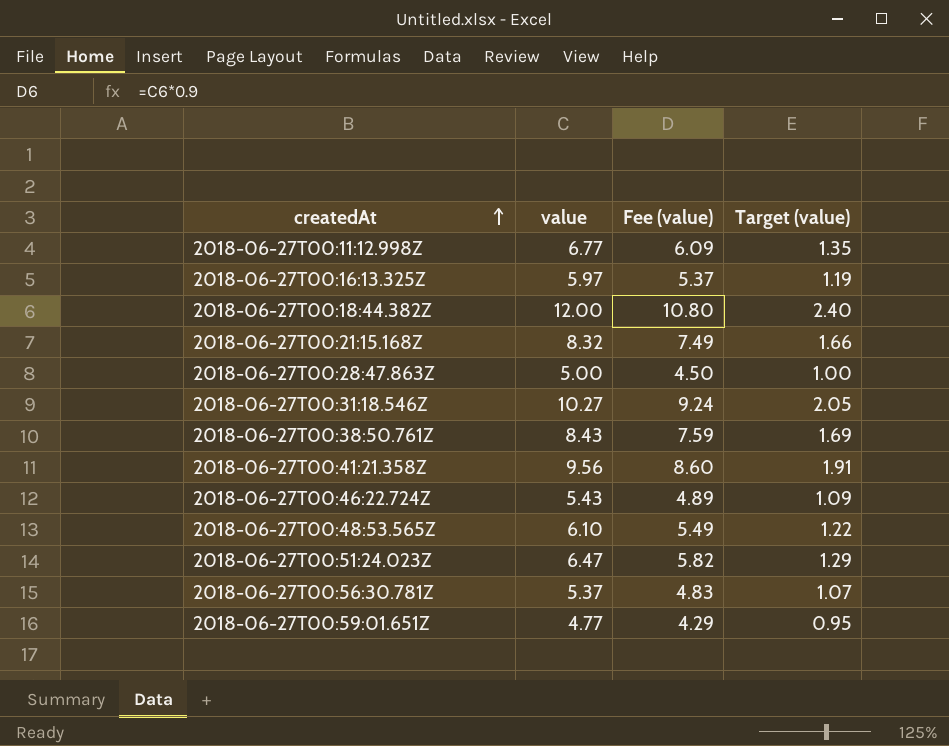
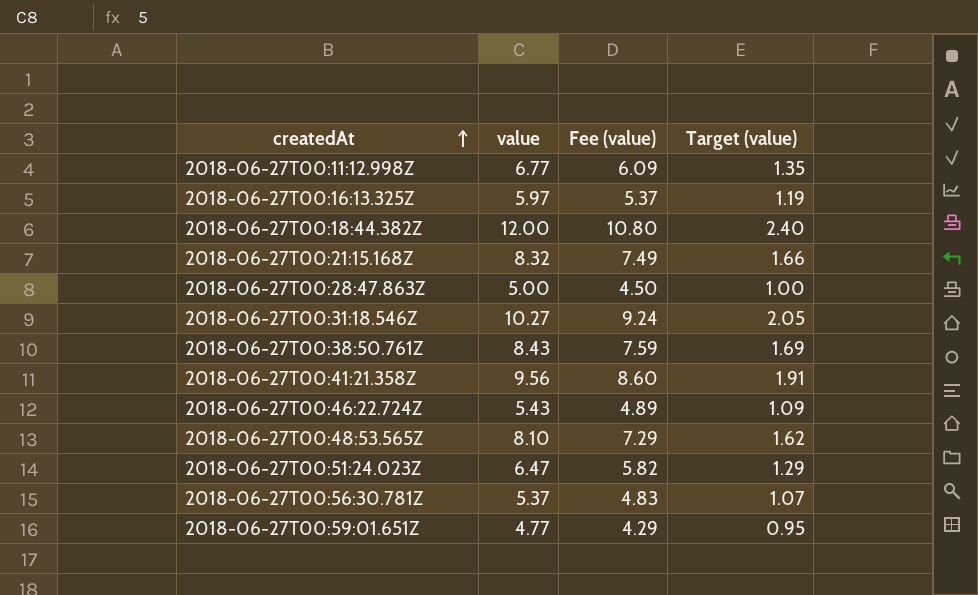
2018-06-27T00:48:53.565Z | value: 6.10 -> 8.10
2018-06-27T00:48:53.565Z | Fee (value): 5.49 -> 7.29
2018-06-27T00:48:53.565Z | Target (value): 1.22 -> 1.62

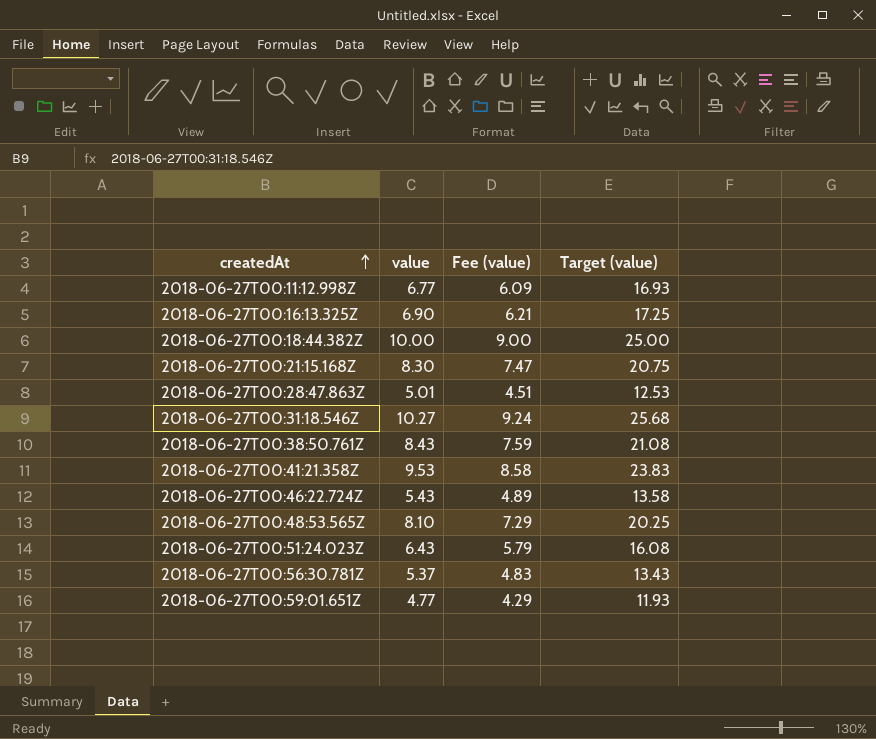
column Target (value) | formula: [value] * 0.2 -> [value] * 2.5
2018-06-27T00:16:13.325Z | value: 5.97 -> 6.90
2018-06-27T00:16:13.325Z | Fee (value): 5.37 -> 6.21
2018-06-27T00:18:44.382Z | value: 12.00 -> 10.00
2018-06-27T00:18:44.382Z | Fee (value): 10.80 -> 9.00
2018-06-27T00:21:15.168Z | value: 8.32 -> 8.30
2018-06-27T00:21:15.168Z | Fee (value): 7.49 -> 7.47
2018-06-27T00:28:47.863Z | value: 5.00 -> 5.01
2018-06-27T00:28:47.863Z | Fee (value): 4.50 -> 4.51
2018-06-27T00:41:21.358Z | value: 9.56 -> 9.53
2018-06-27T00:41:21.358Z | Fee (value): 8.60 -> 8.58
2018-06-27T00:51:24.023Z | value: 6.47 -> 6.43
2018-06-27T00:51:24.023Z | Fee (value): 5.82 -> 5.79

